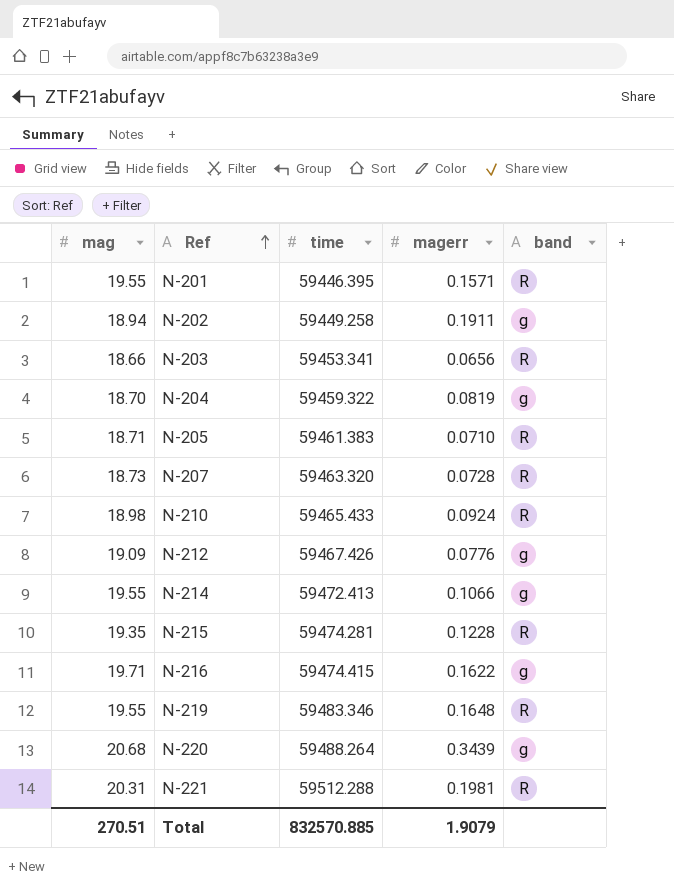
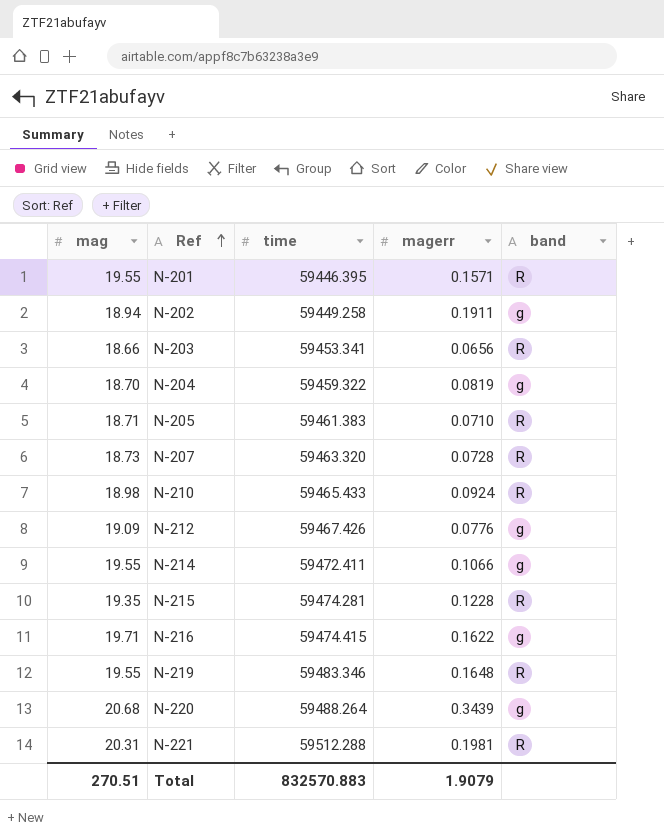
N-214 | time: 59472.413 -> 59472.411
Total | time: 832570.885 -> 832570.883

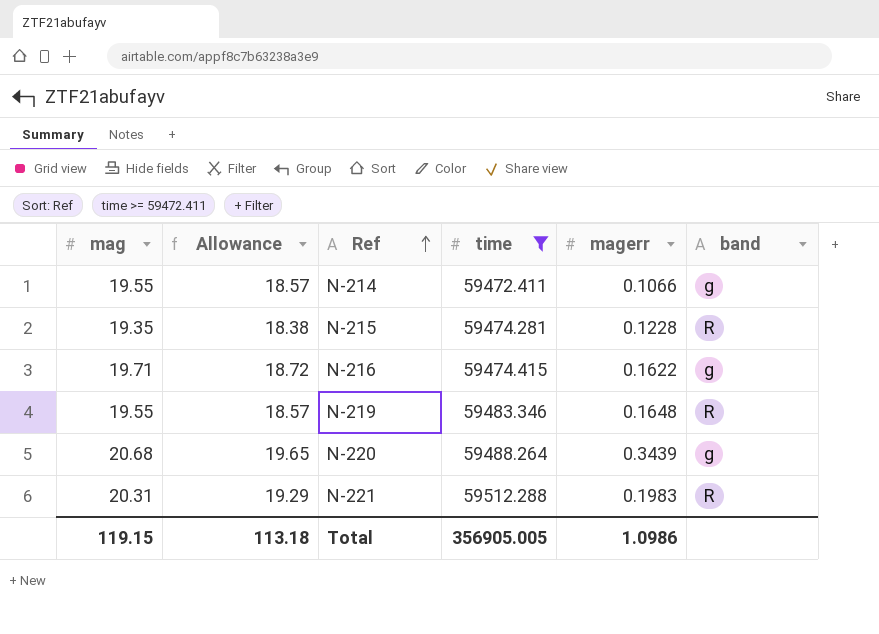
filter: none -> time >= 59472.411
column Allowance | formula: none -> [mag] * 0.95
N-221 | magerr: 0.1981 -> 0.1983
Total | mag: 270.51 -> 119.15
Total | time: 832570.883 -> 356905.005
Total | magerr: 1.9079 -> 1.0986

